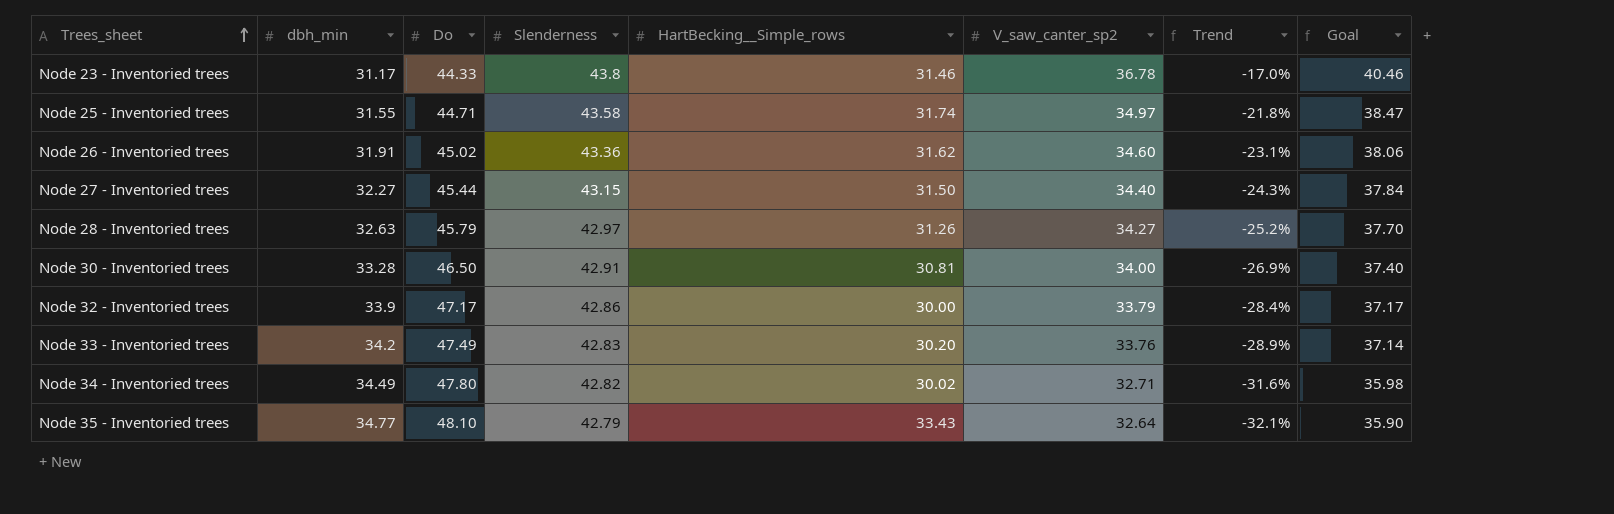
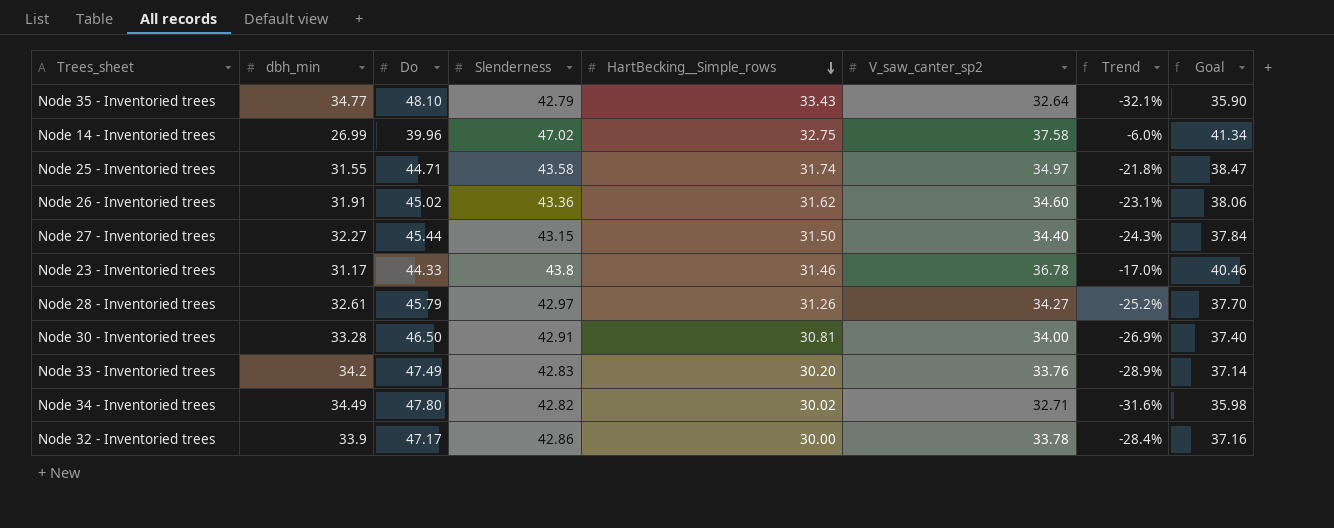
row order: Trees_sheet ascending -> HartBecking__Simple_rows descending
row Node 14 - Inventoried trees: none -> 26.99 | 39.96 | 47.02 | 32.75 | 37.58 | -6.0% | 41.34
Node 28 - Inventoried trees | dbh_min: 32.63 -> 32.61
Node 32 - Inventoried trees | V_saw_canter_sp2: 33.79 -> 33.78
Node 32 - Inventoried trees | Goal: 37.17 -> 37.16

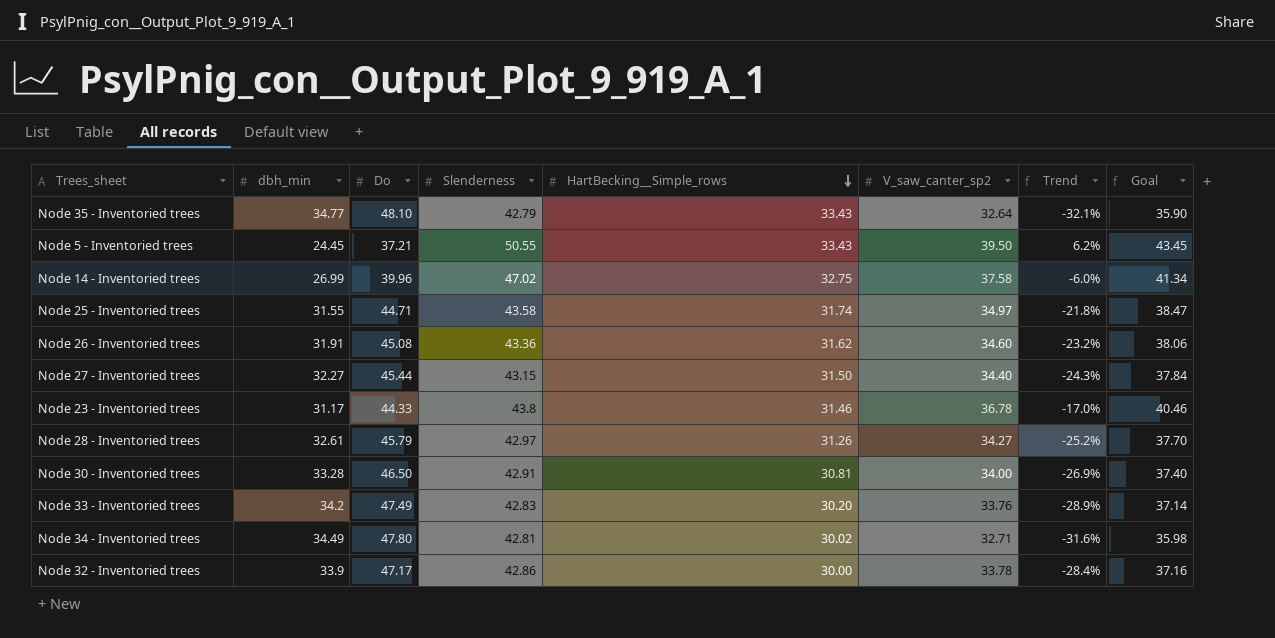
row Node 5 - Inventoried trees: none -> 24.45 | 37.21 | 50.55 | 33.43 | 39.50 | 6.2% | 43.45
Node 26 - Inventoried trees | Do: 45.02 -> 45.08
Node 26 - Inventoried trees | Trend: -23.1% -> -23.2%
Node 34 - Inventoried trees | Slenderness: 42.82 -> 42.81

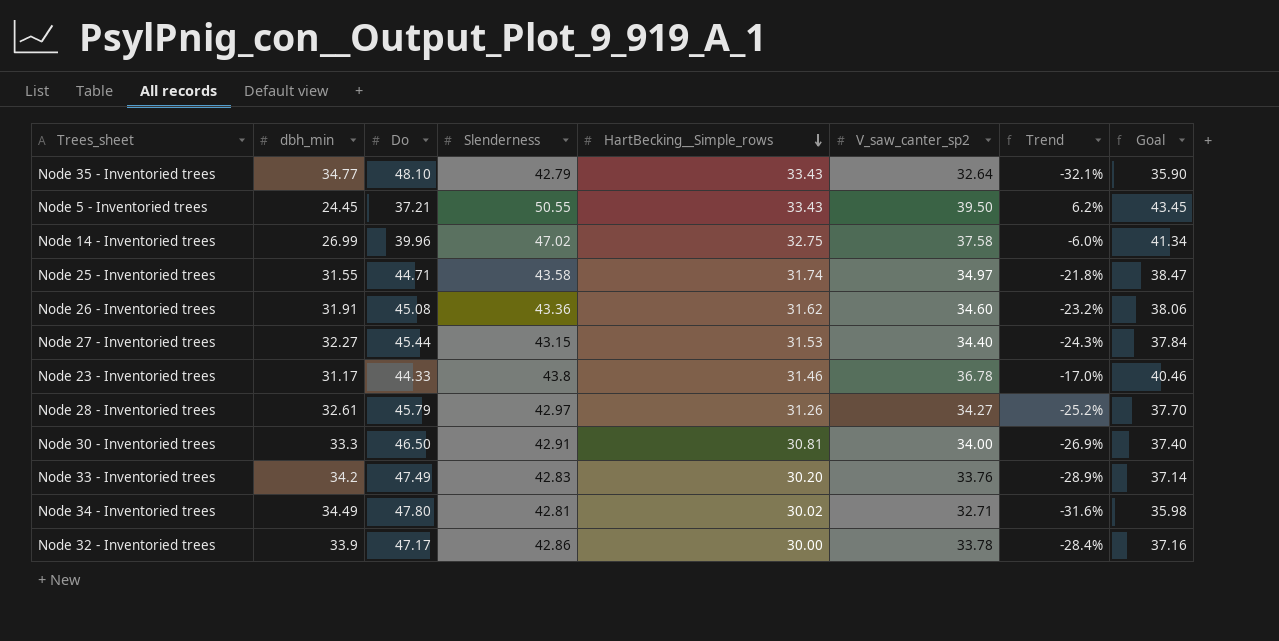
Node 27 - Inventoried trees | HartBecking__Simple_rows: 31.50 -> 31.53
Node 30 - Inventoried trees | dbh_min: 33.28 -> 33.3

